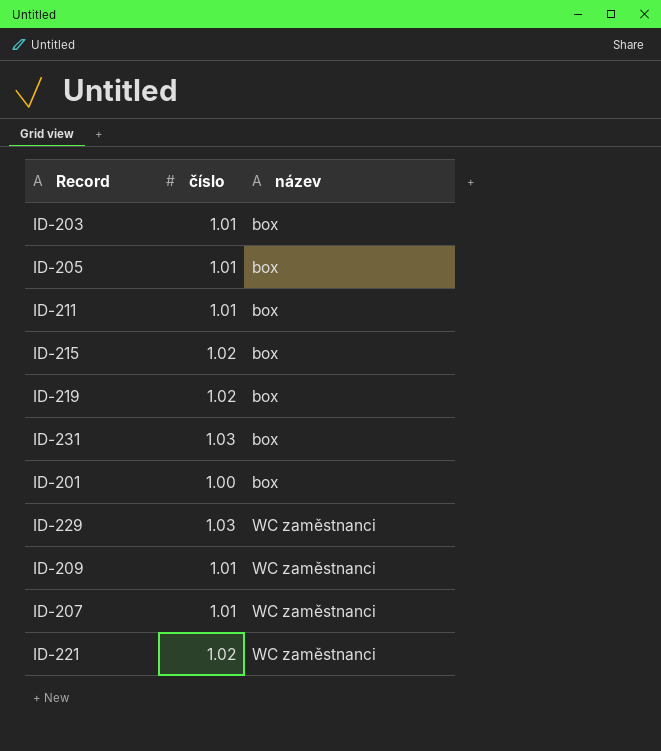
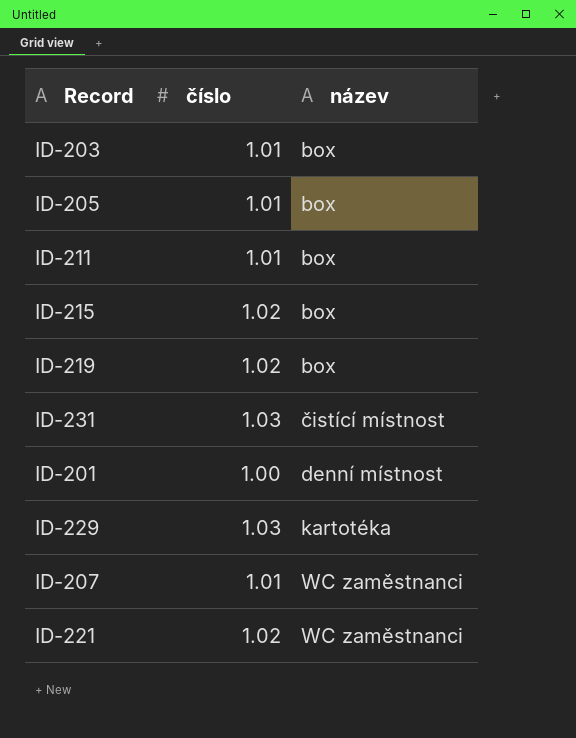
row ID-209: 1.01 | WC zaměstnanci -> none
ID-231 | název: box -> čistící místnost
ID-201 | název: box -> denní místnost
ID-229 | název: WC zaměstnanci -> kartotéka

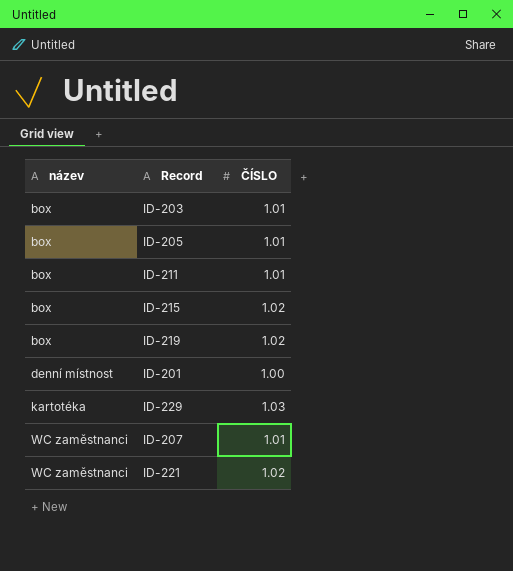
column název | position: 3 -> 1
column name: číslo -> ČÍSLO
row ID-231: 1.03 | čistící místnost -> none

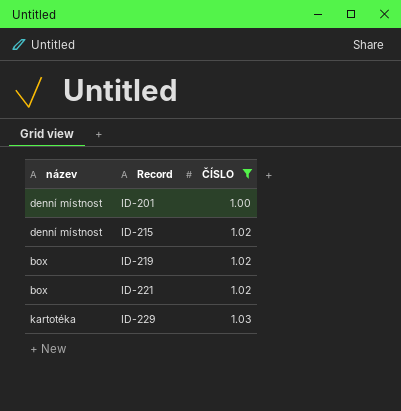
filter: none -> ČÍSLO != 1.01
row order: název ascending -> Record ascending
ID-215 | název: box -> denní místnost
ID-221 | název: WC zaměstnanci -> box

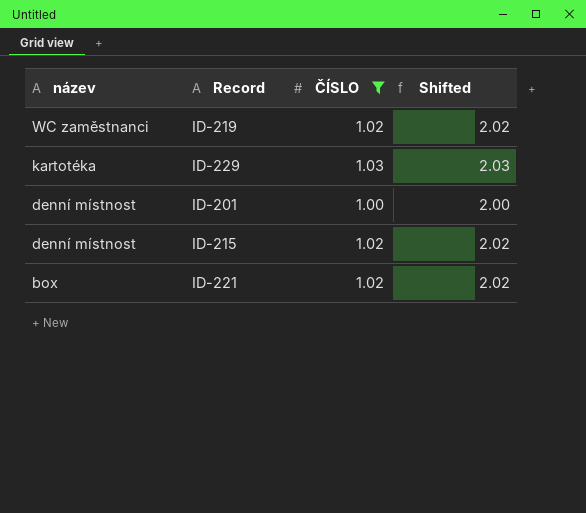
row order: Record ascending -> název descending
column Shifted | formula: none -> [ČÍSLO] + 1
ID-219 | název: box -> WC zaměstnanci

